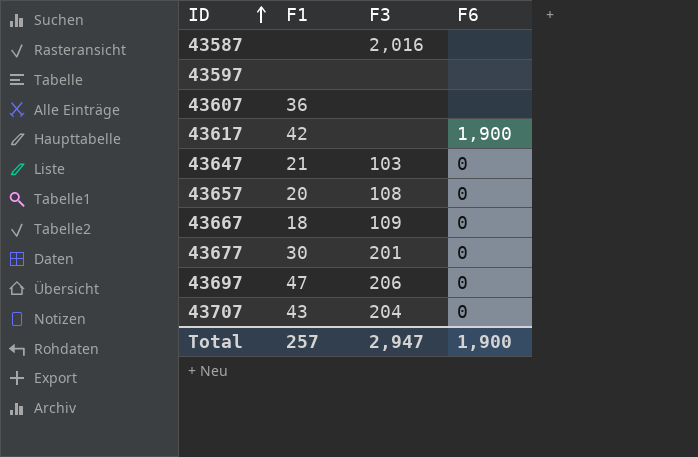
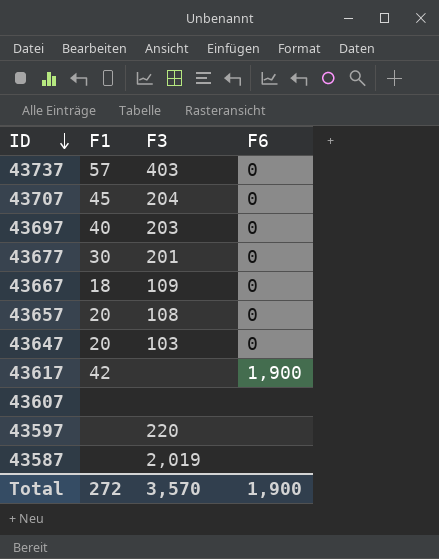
row order: ID ascending -> ID descending
row 43737: none -> 57 | 403 | 0
43707 | F1: 43 -> 45
43697 | F1: 47 -> 40
43697 | F3: 206 -> 203
43647 | F1: 21 -> 20
43607 | F1: 36 -> none
43597 | F3: none -> 220
43587 | F3: 2,016 -> 2,019
Total | F1: 257 -> 272
Total | F3: 2,947 -> 3,570

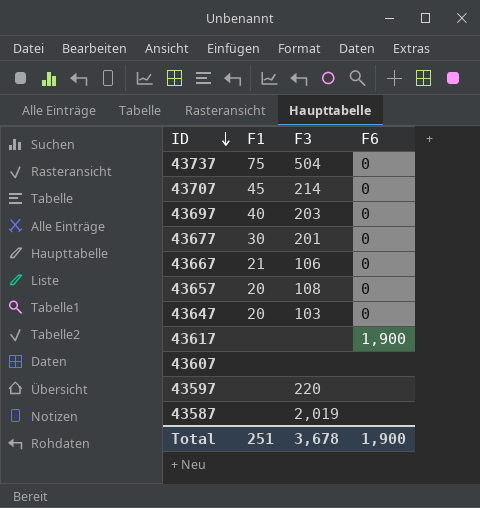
43737 | F1: 57 -> 75
43737 | F3: 403 -> 504
43707 | F3: 204 -> 214
43667 | F1: 18 -> 21
43667 | F3: 109 -> 106
43617 | F1: 42 -> none
Total | F1: 272 -> 251
Total | F3: 3,570 -> 3,678

